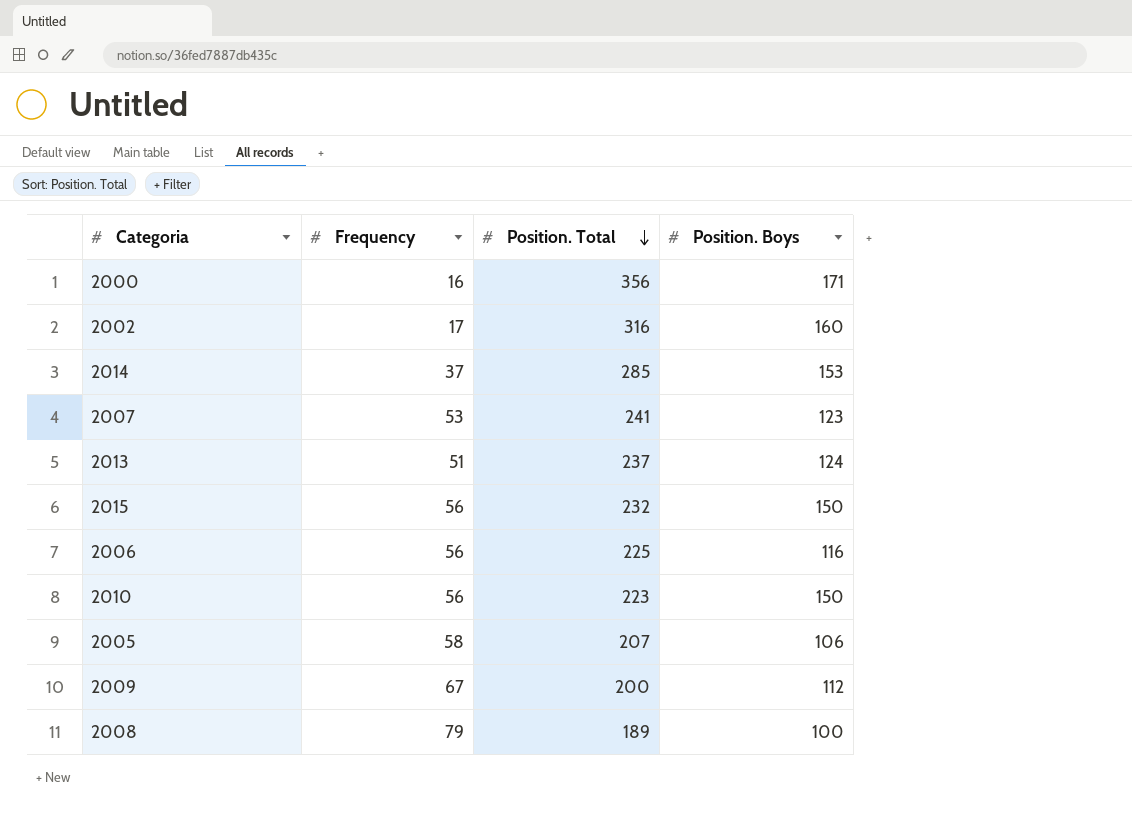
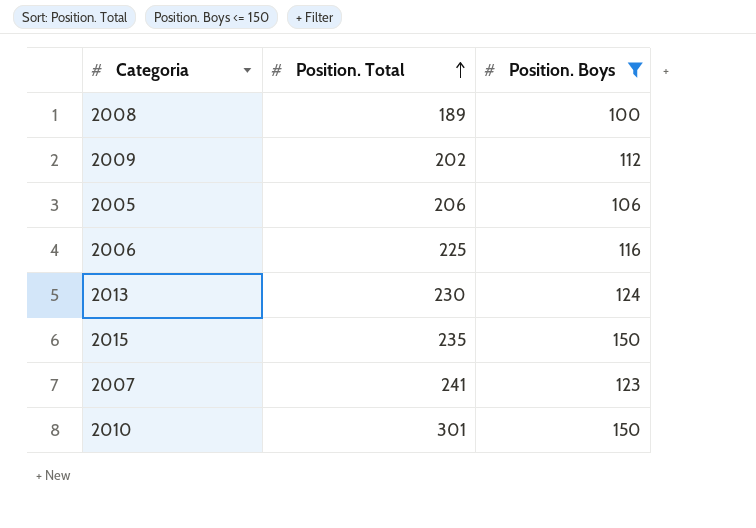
filter: none -> Position. Boys <= 150
row order: Position. Total descending -> Position. Total ascending
column Frequency | position: 2 -> none
2009 | Position. Total: 200 -> 202
2005 | Position. Total: 207 -> 206
2013 | Position. Total: 237 -> 230
2015 | Position. Total: 232 -> 235
2010 | Position. Total: 223 -> 301

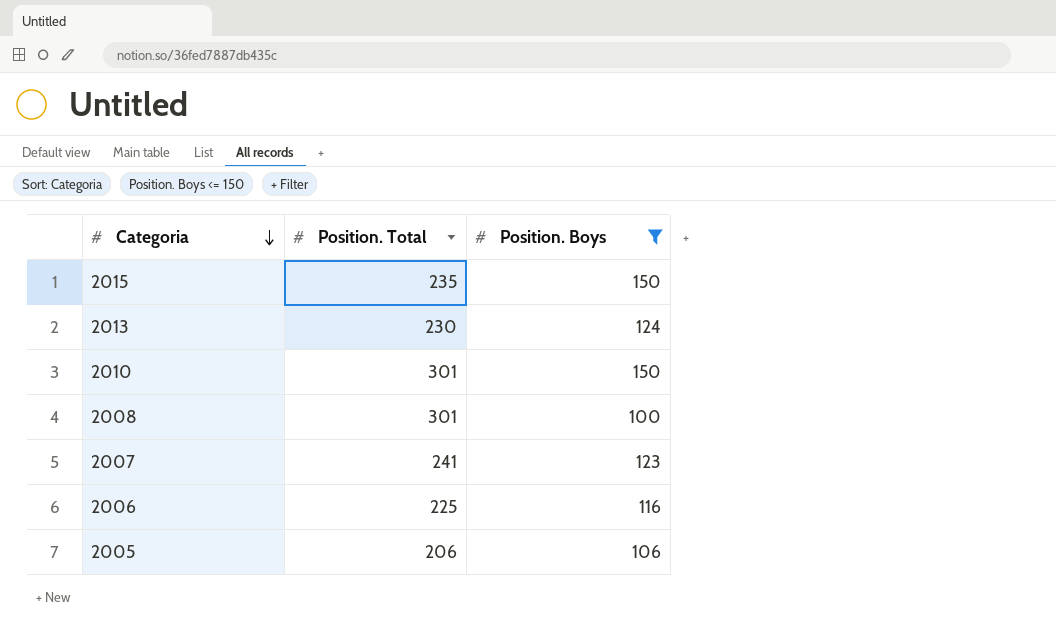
row order: Position. Total ascending -> Categoria descending
row 2009: 202 | 112 -> none
2008 | Position. Total: 189 -> 301

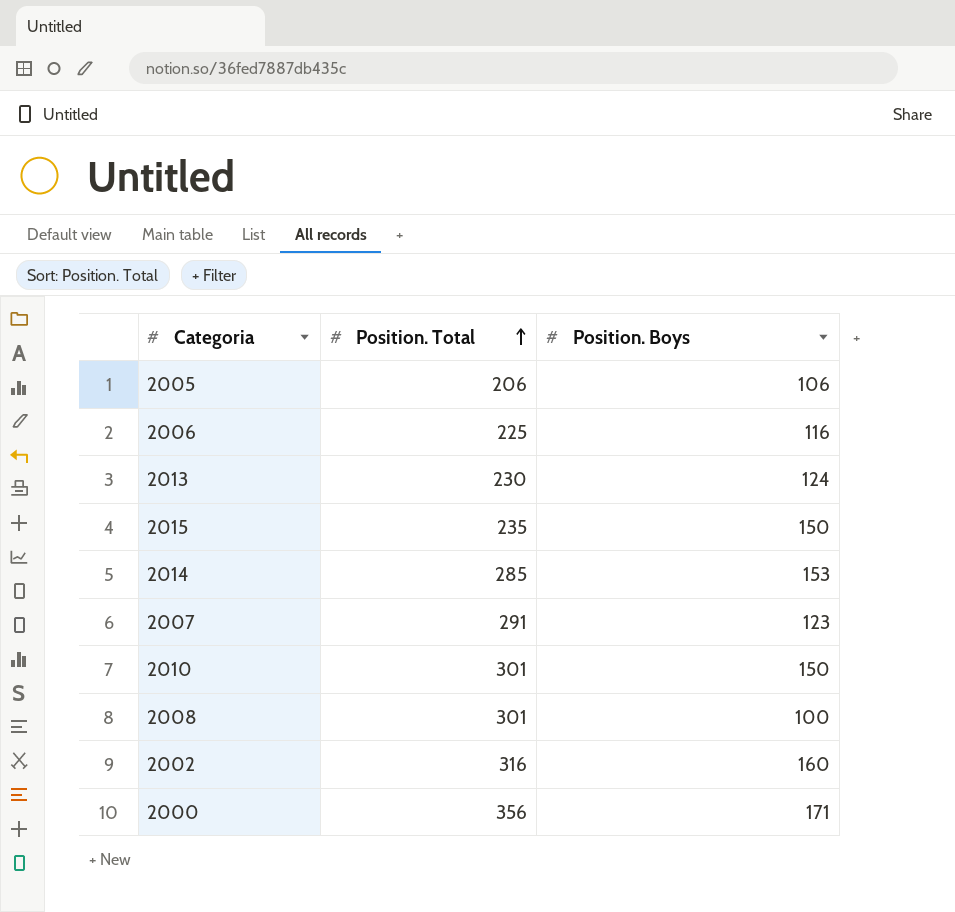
filter: Position. Boys <= 150 -> none
row order: Categoria descending -> Position. Total ascending
2007 | Position. Total: 241 -> 291

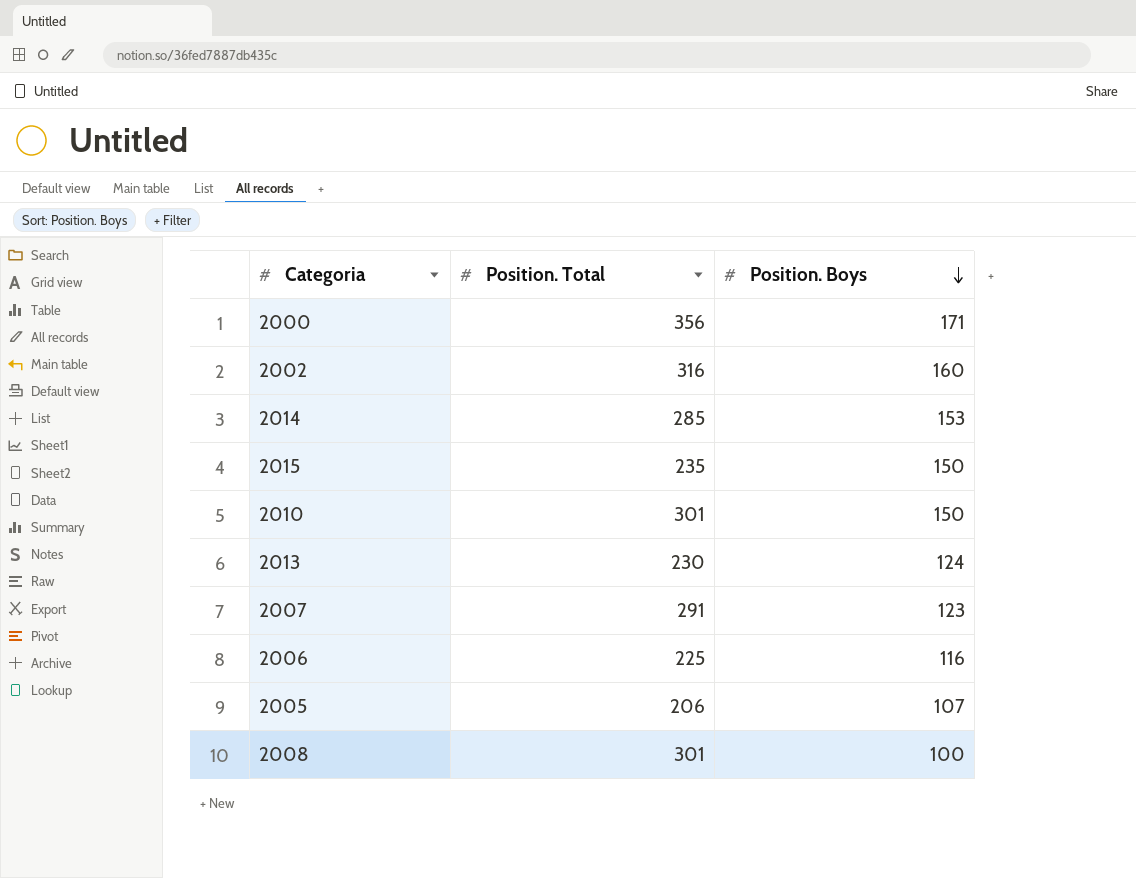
row order: Position. Total ascending -> Position. Boys descending
2005 | Position. Boys: 106 -> 107

